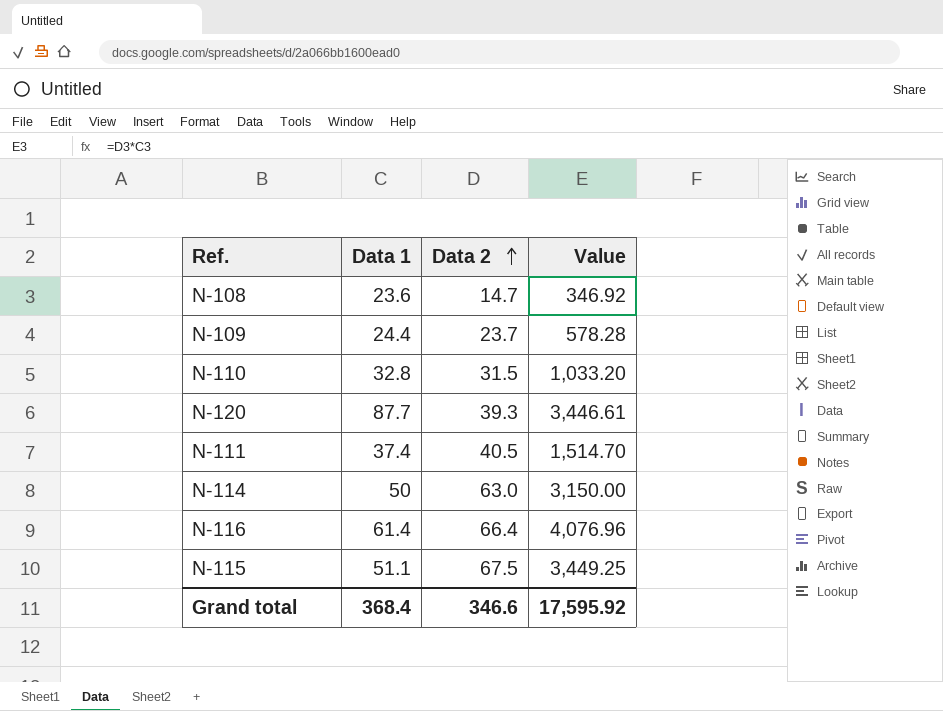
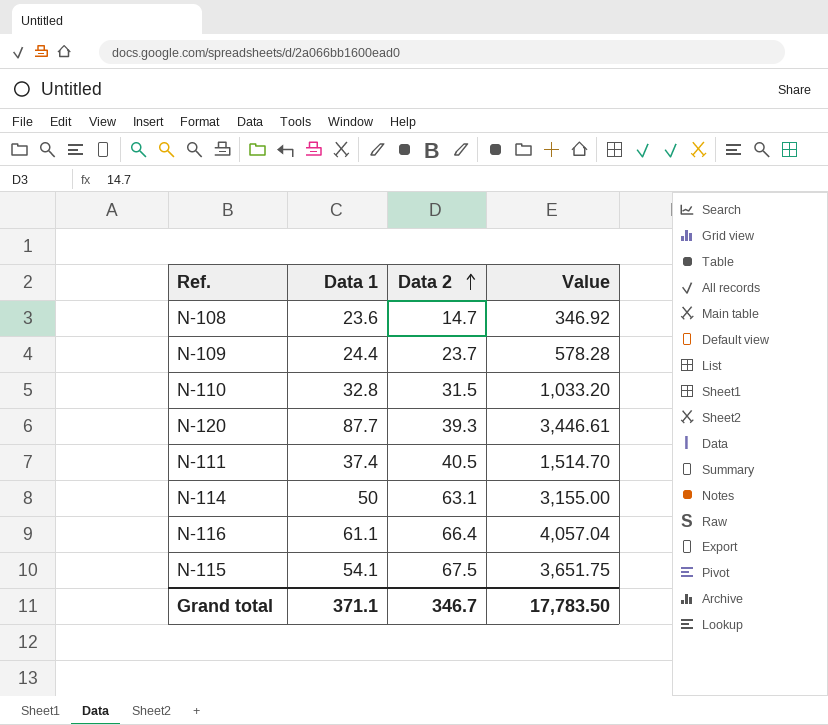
N-114 | Data 2: 63.0 -> 63.1
N-114 | Value: 3,150.00 -> 3,155.00
N-116 | Data 1: 61.4 -> 61.1
N-116 | Value: 4,076.96 -> 4,057.04
N-115 | Data 1: 51.1 -> 54.1
N-115 | Value: 3,449.25 -> 3,651.75
Grand total | Data 1: 368.4 -> 371.1
Grand total | Data 2: 346.6 -> 346.7
Grand total | Value: 17,595.92 -> 17,783.50

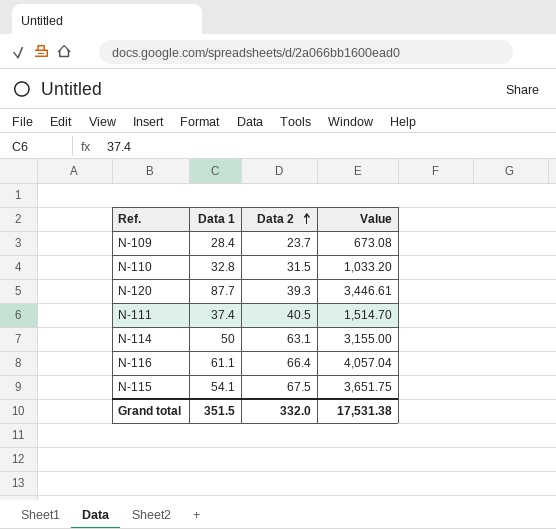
row N-108: 23.6 | 14.7 | 346.92 -> none
N-109 | Data 1: 24.4 -> 28.4
N-109 | Value: 578.28 -> 673.08
Grand total | Data 1: 371.1 -> 351.5
Grand total | Data 2: 346.7 -> 332.0
Grand total | Value: 17,783.50 -> 17,531.38

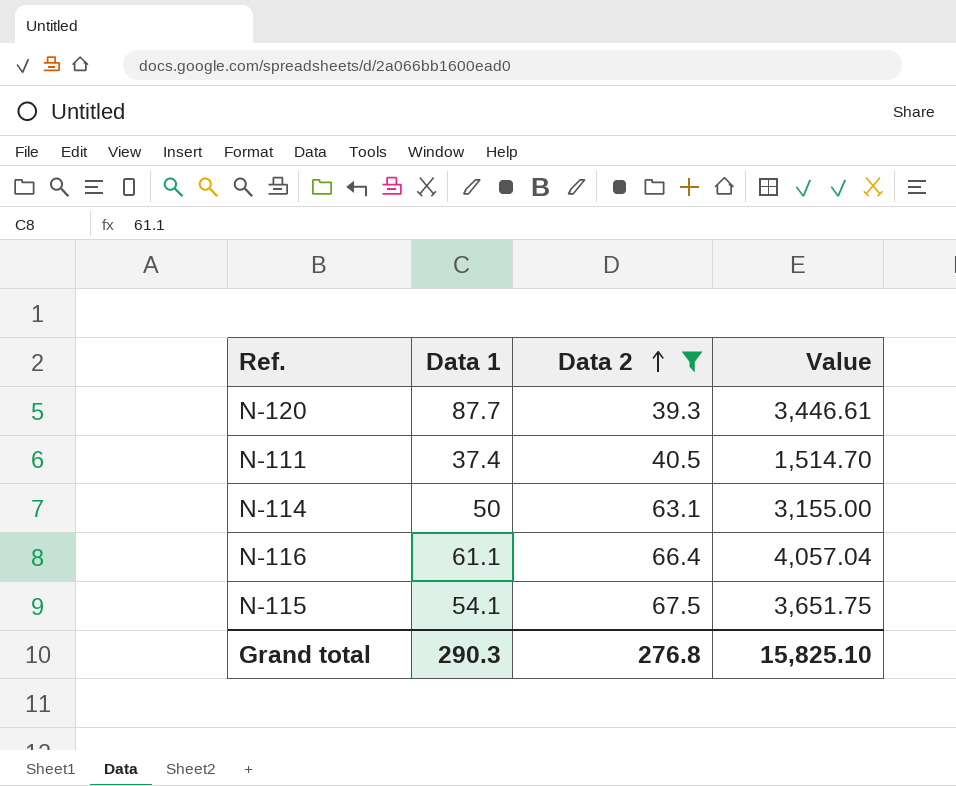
filter: none -> Data 2 >= 39.3
Grand total | Data 1: 351.5 -> 290.3
Grand total | Data 2: 332.0 -> 276.8
Grand total | Value: 17,531.38 -> 15,825.10

